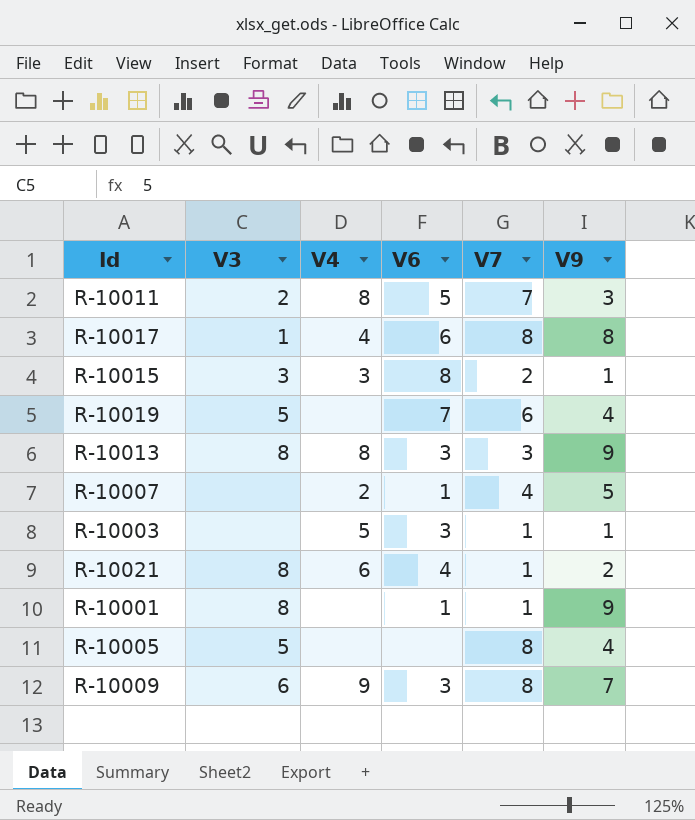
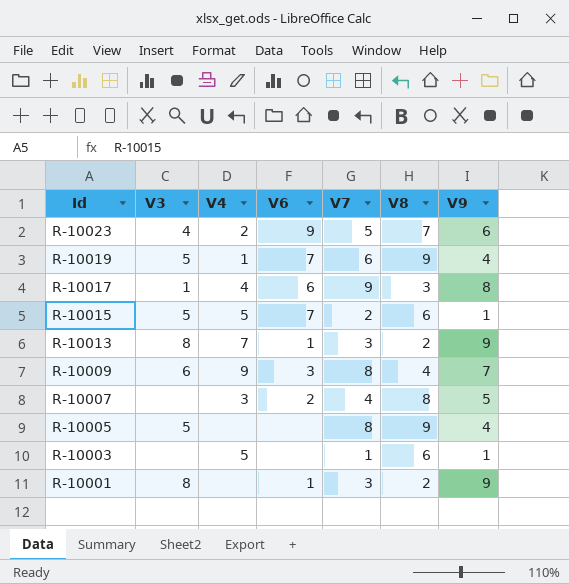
row order: none -> Id descending
column V8 | position: none -> 6
row R-10011: 2 | 8 | 5 | 7 | 3 -> none
row R-10021: 8 | 6 | 4 | 1 | 2 -> none
row R-10023: none -> 4 | 2 | 9 | 5 | 7 | 6
R-10019 | V4: none -> 1
R-10017 | V7: 8 -> 9
R-10015 | V3: 3 -> 5
R-10015 | V4: 3 -> 5
R-10015 | V6: 8 -> 7
R-10013 | V4: 8 -> 7
R-10013 | V6: 3 -> 1
R-10007 | V4: 2 -> 3
R-10007 | V6: 1 -> 2
R-10003 | V6: 3 -> none
R-10001 | V7: 1 -> 3

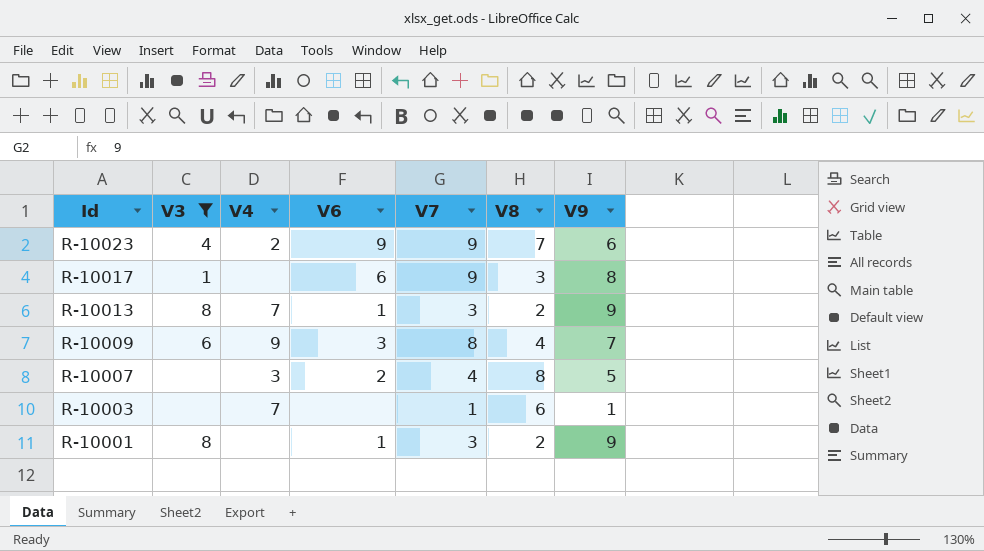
filter: none -> V3 != 5
R-10023 | V7: 5 -> 9
R-10017 | V4: 4 -> none
R-10003 | V4: 5 -> 7

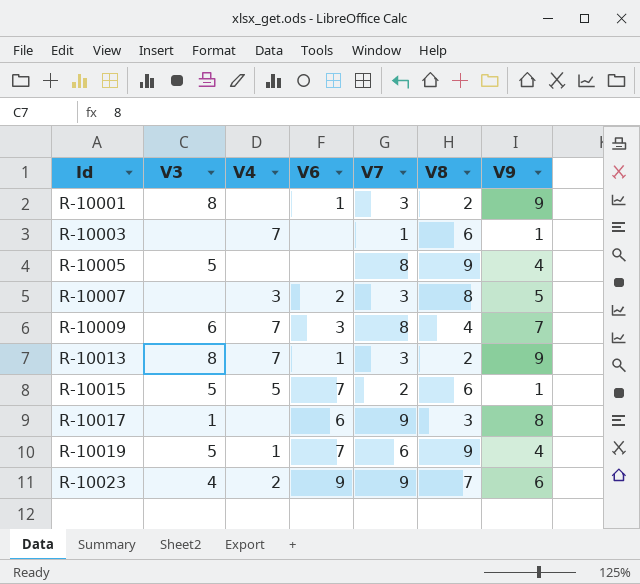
filter: V3 != 5 -> none
row order: Id descending -> Id ascending
R-10007 | V7: 4 -> 3
R-10009 | V4: 9 -> 7

